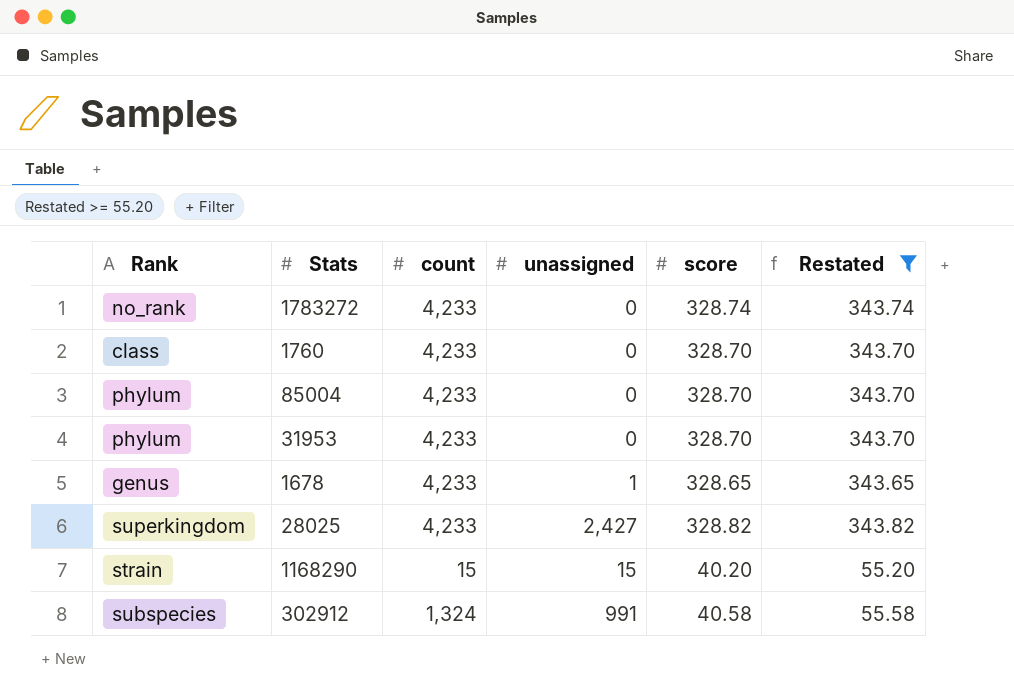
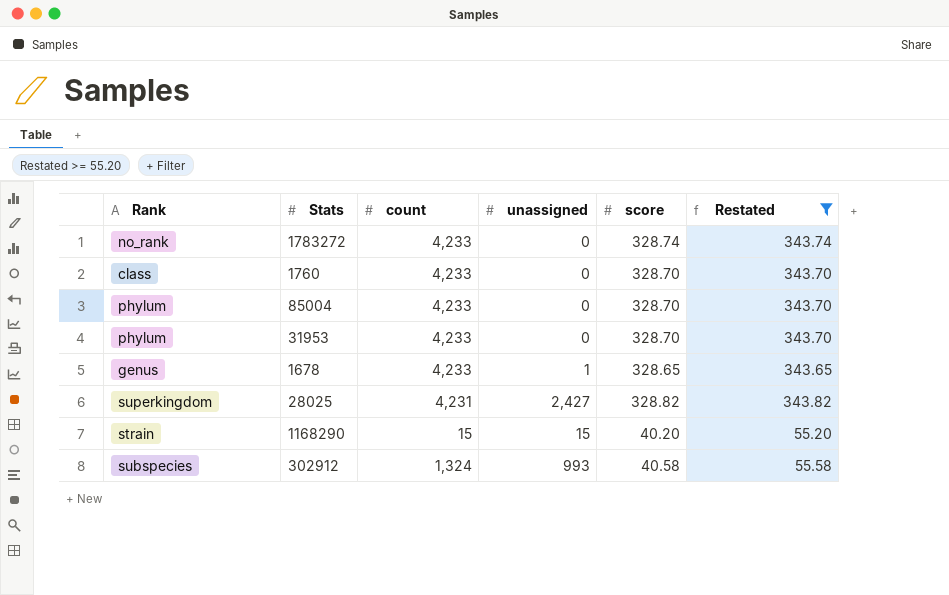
28025 | count: 4,233 -> 4,231
302912 | unassigned: 991 -> 993

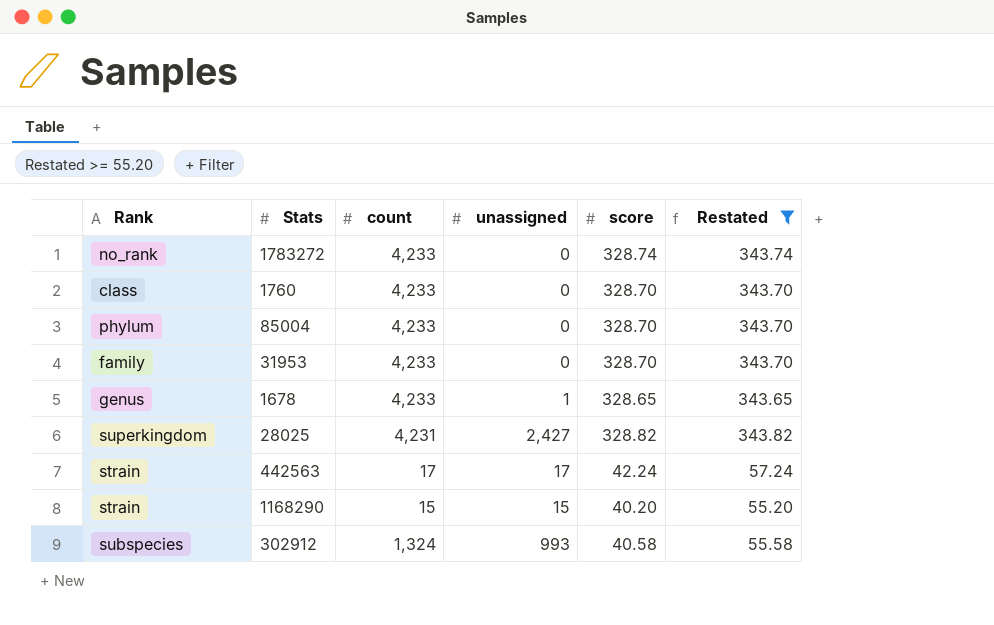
31953 | Rank: phylum -> family
row 442563: none -> strain | 17 | 17 | 42.24 | 57.24

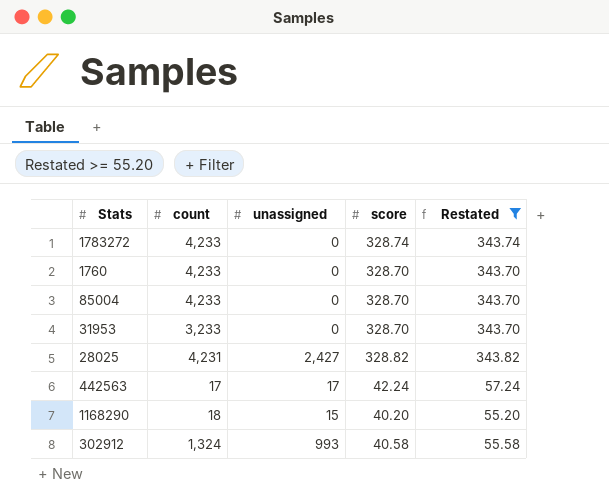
column Rank | position: 1 -> none
row 1678: genus | 4,233 | 1 | 328.65 | 343.65 -> none
31953 | count: 4,233 -> 3,233
1168290 | count: 15 -> 18

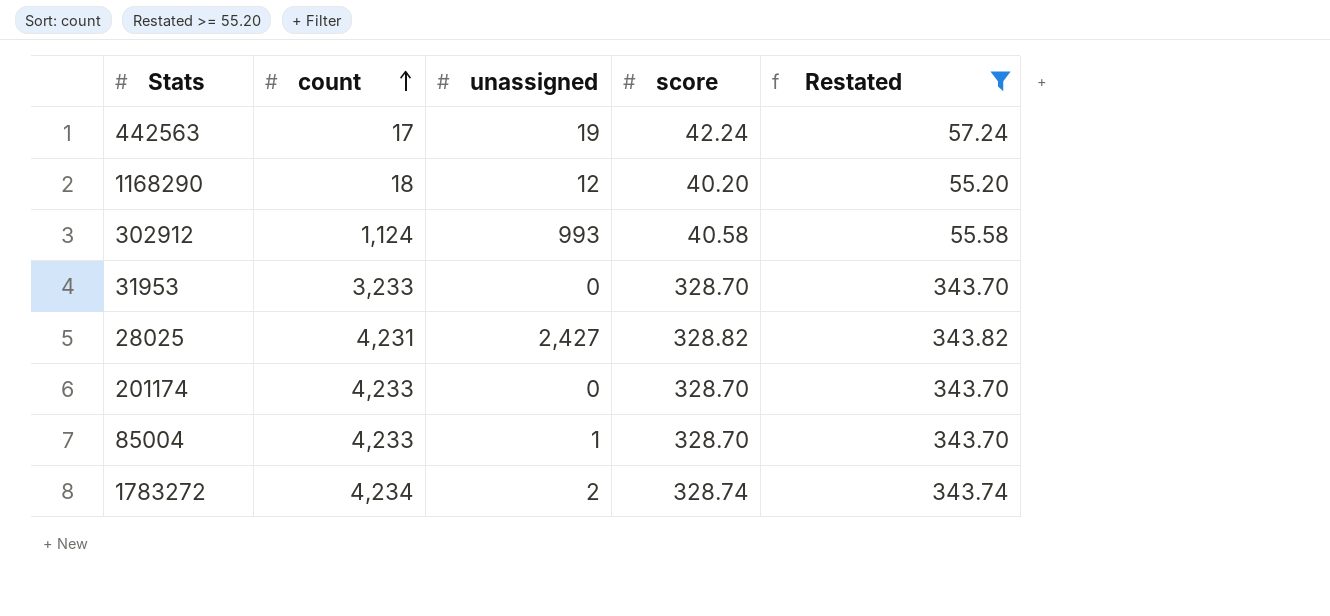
row order: none -> count ascending
row 1760: 4,233 | 0 | 328.70 | 343.70 -> none
442563 | unassigned: 17 -> 19
1168290 | unassigned: 15 -> 12
302912 | count: 1,324 -> 1,124
row 201174: none -> 4,233 | 0 | 328.70 | 343.70
85004 | unassigned: 0 -> 1
1783272 | count: 4,233 -> 4,234
1783272 | unassigned: 0 -> 2

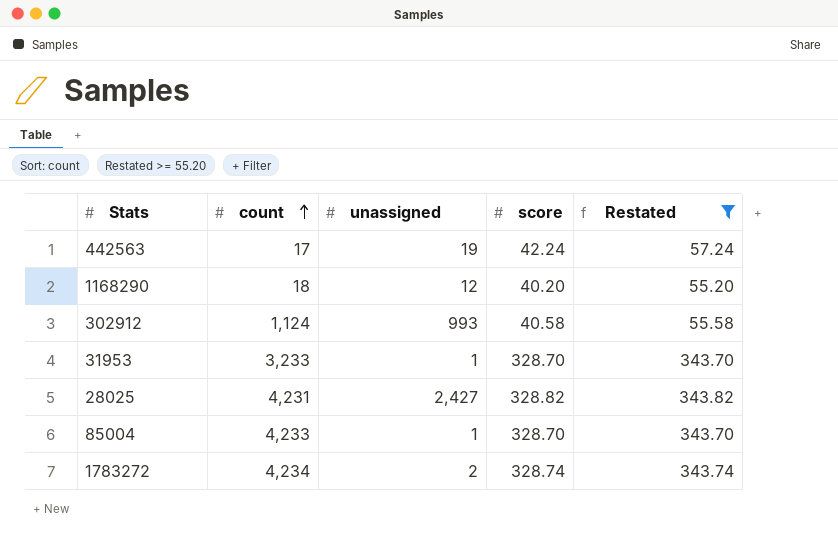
row 201174: 4,233 | 0 | 328.70 | 343.70 -> none
31953 | unassigned: 0 -> 1

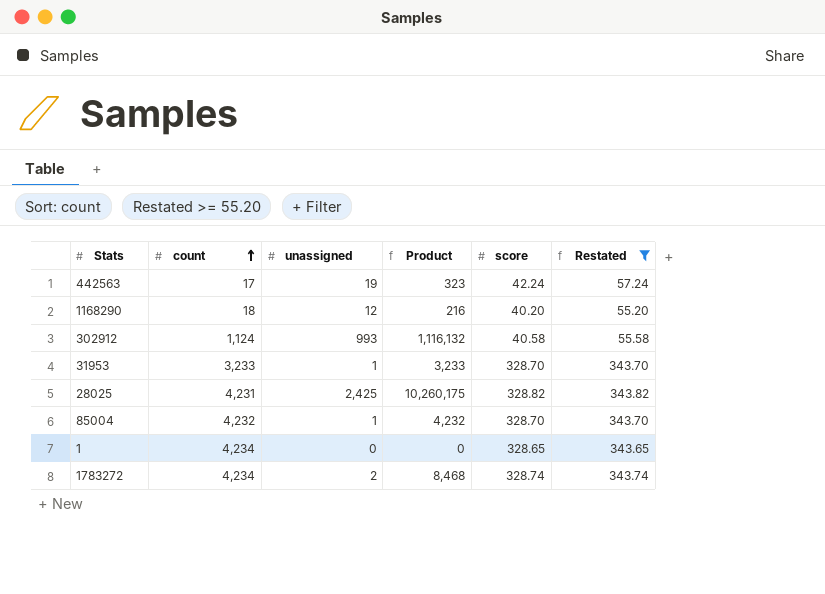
column Product | formula: none -> [count] * [unassigned]
28025 | unassigned: 2,427 -> 2,425
85004 | count: 4,233 -> 4,232
row 1: none -> 4,234 | 0 | 0 | 328.65 | 343.65

